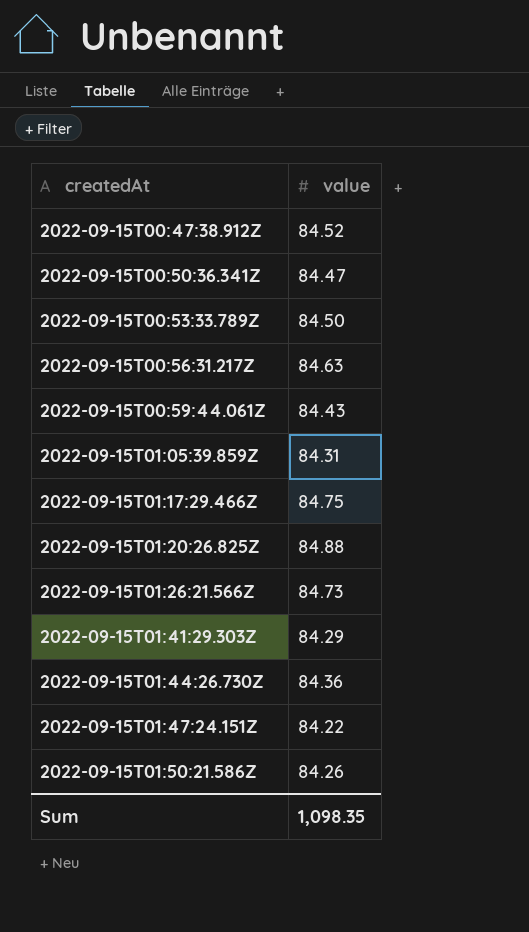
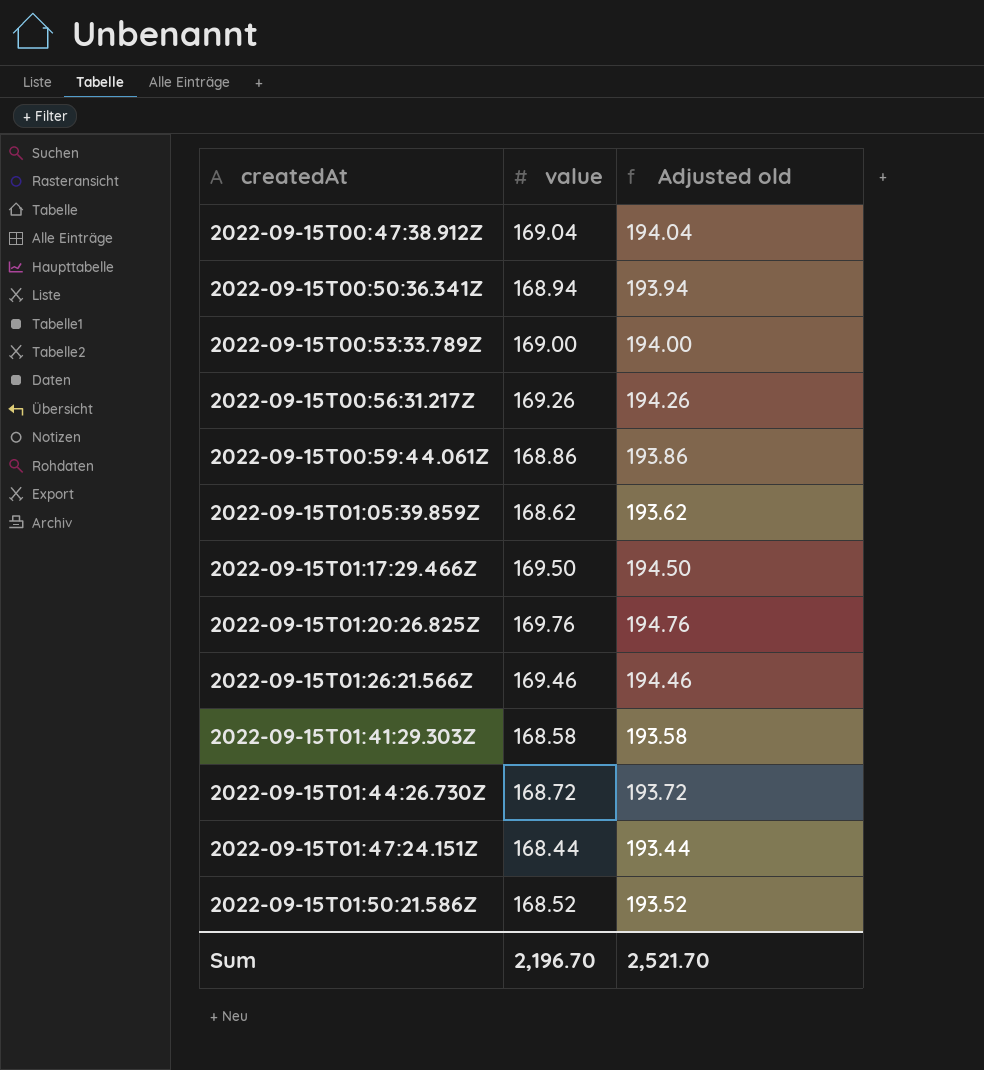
column Adjusted old | formula: none -> [value] + 25
2022-09-15T00:47:38.912Z | value: 84.52 -> 169.04
2022-09-15T00:50:36.341Z | value: 84.47 -> 168.94
2022-09-15T00:53:33.789Z | value: 84.50 -> 169.00
2022-09-15T00:56:31.217Z | value: 84.63 -> 169.26
2022-09-15T00:59:44.061Z | value: 84.43 -> 168.86
2022-09-15T01:05:39.859Z | value: 84.31 -> 168.62
2022-09-15T01:17:29.466Z | value: 84.75 -> 169.50
2022-09-15T01:20:26.825Z | value: 84.88 -> 169.76
2022-09-15T01:26:21.566Z | value: 84.73 -> 169.46
2022-09-15T01:41:29.303Z | value: 84.29 -> 168.58
2022-09-15T01:44:26.730Z | value: 84.36 -> 168.72
2022-09-15T01:47:24.151Z | value: 84.22 -> 168.44
2022-09-15T01:50:21.586Z | value: 84.26 -> 168.52
Sum | value: 1,098.35 -> 2,196.70

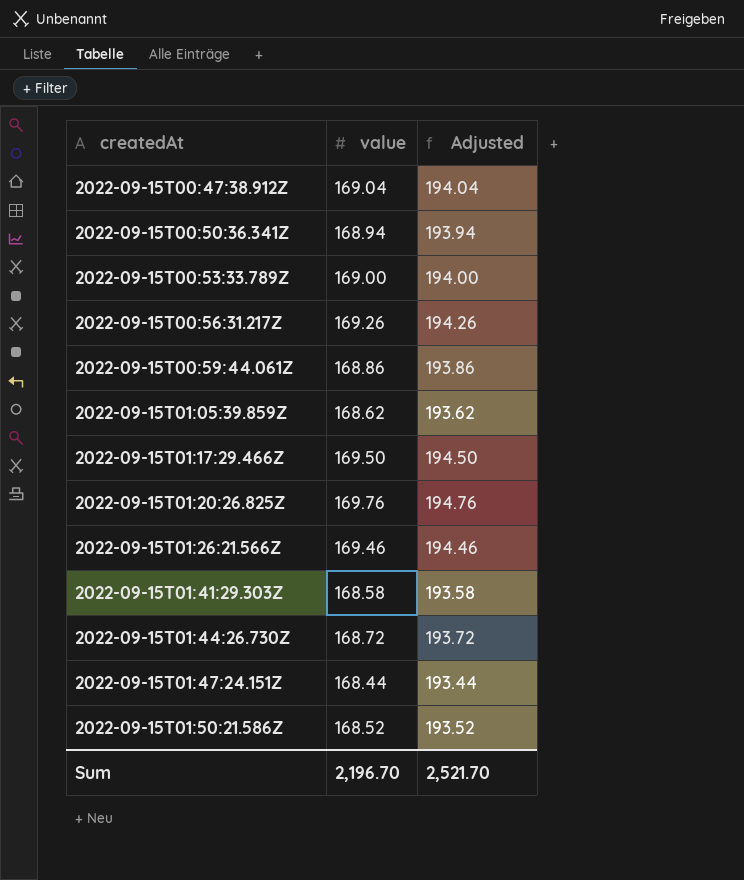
column name: Adjusted old -> Adjusted

